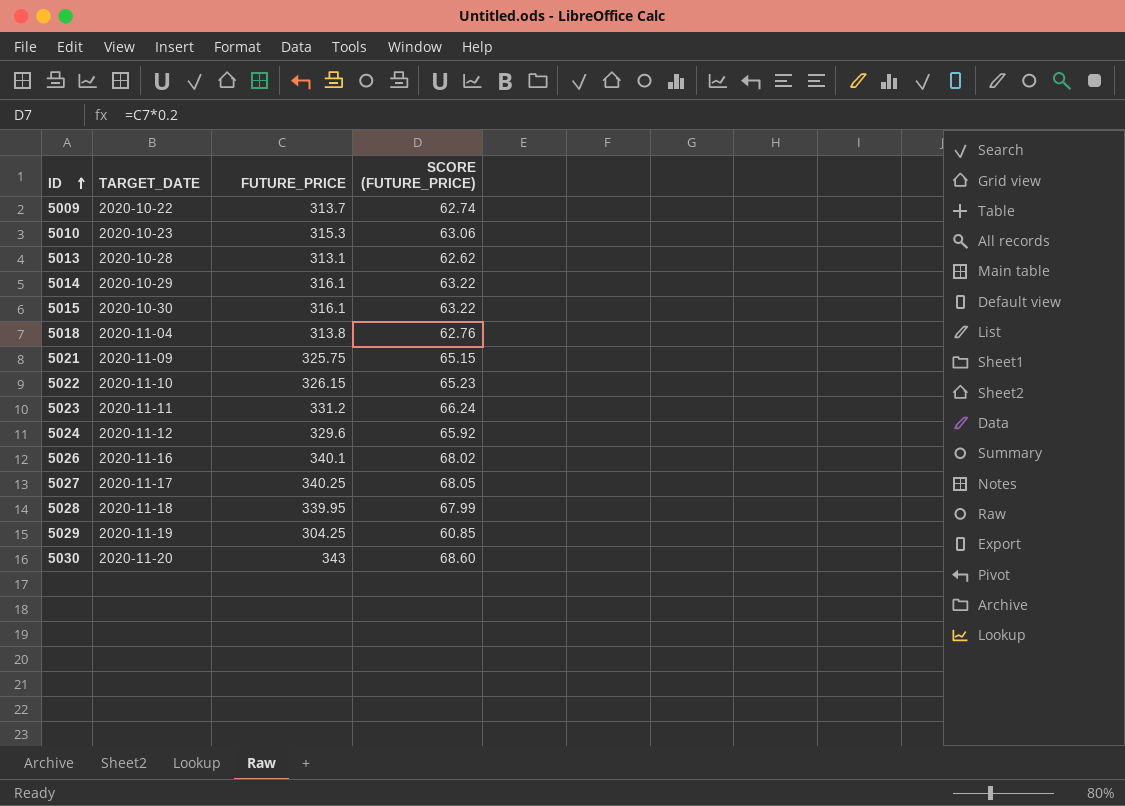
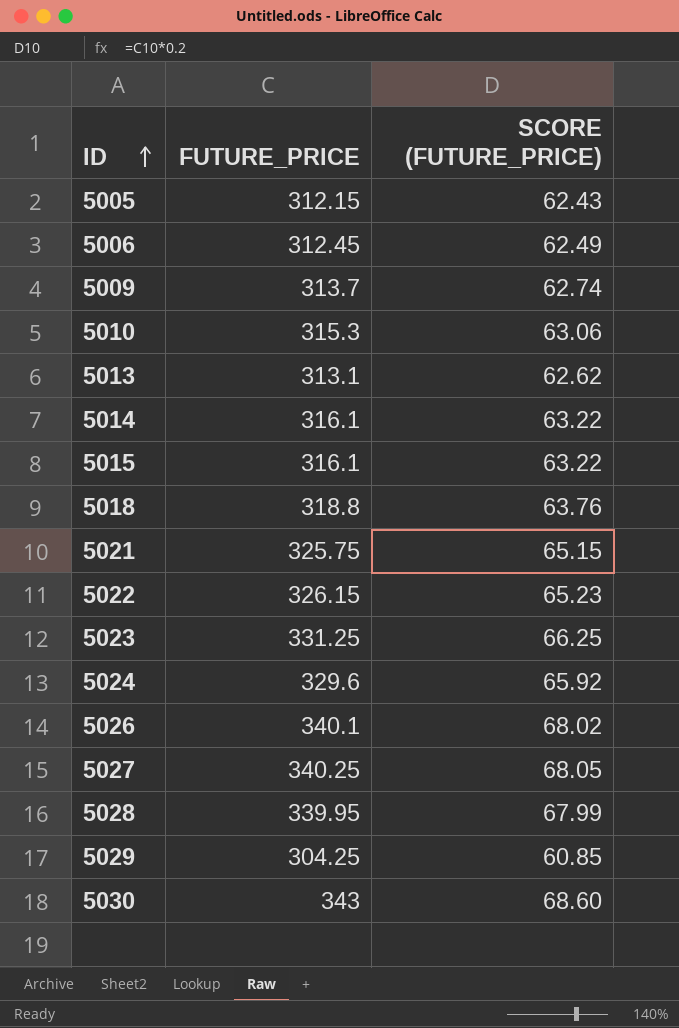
column TARGET_DATE | position: 2 -> none
row 5005: none -> 312.15 | 62.43
row 5006: none -> 312.45 | 62.49
5018 | FUTURE_PRICE: 313.8 -> 318.8
5018 | SCORE (FUTURE_PRICE): 62.76 -> 63.76
5023 | FUTURE_PRICE: 331.2 -> 331.25
5023 | SCORE (FUTURE_PRICE): 66.24 -> 66.25

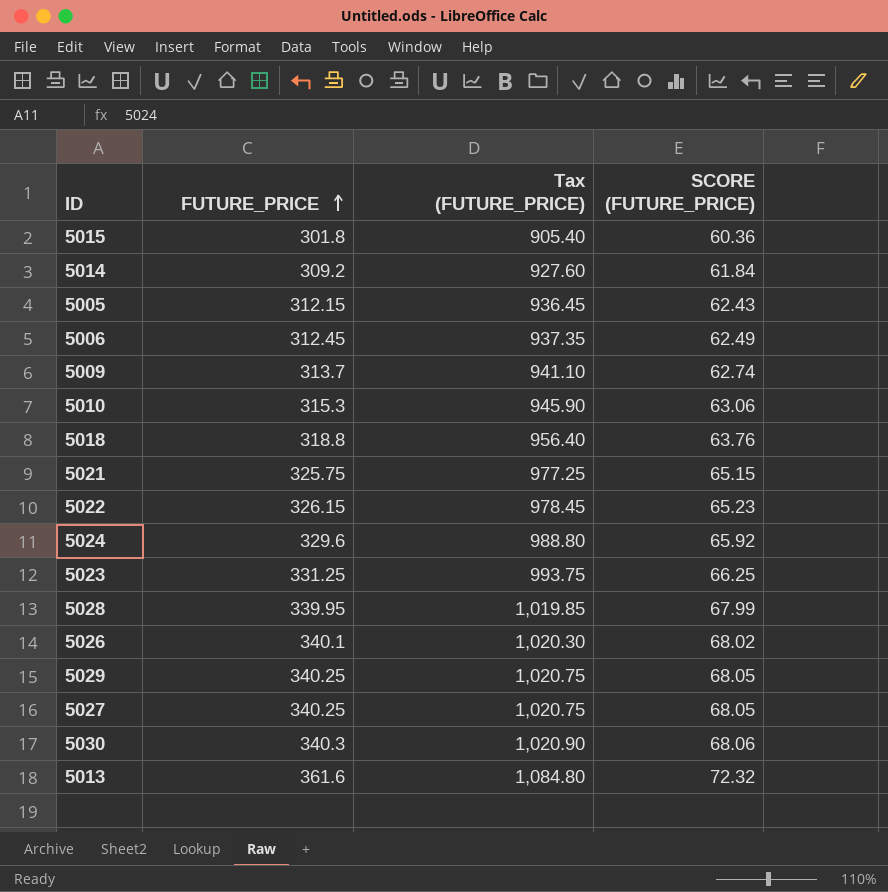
row order: ID ascending -> FUTURE_PRICE ascending
column Tax (FUTURE_PRICE) | formula: none -> [FUTURE_PRICE] * 3
5015 | FUTURE_PRICE: 316.1 -> 301.8
5015 | SCORE (FUTURE_PRICE): 63.22 -> 60.36
5014 | FUTURE_PRICE: 316.1 -> 309.2
5014 | SCORE (FUTURE_PRICE): 63.22 -> 61.84
5029 | FUTURE_PRICE: 304.25 -> 340.25
5029 | SCORE (FUTURE_PRICE): 60.85 -> 68.05
5030 | FUTURE_PRICE: 343 -> 340.3
5030 | SCORE (FUTURE_PRICE): 68.60 -> 68.06
5013 | FUTURE_PRICE: 313.1 -> 361.6
5013 | SCORE (FUTURE_PRICE): 62.62 -> 72.32

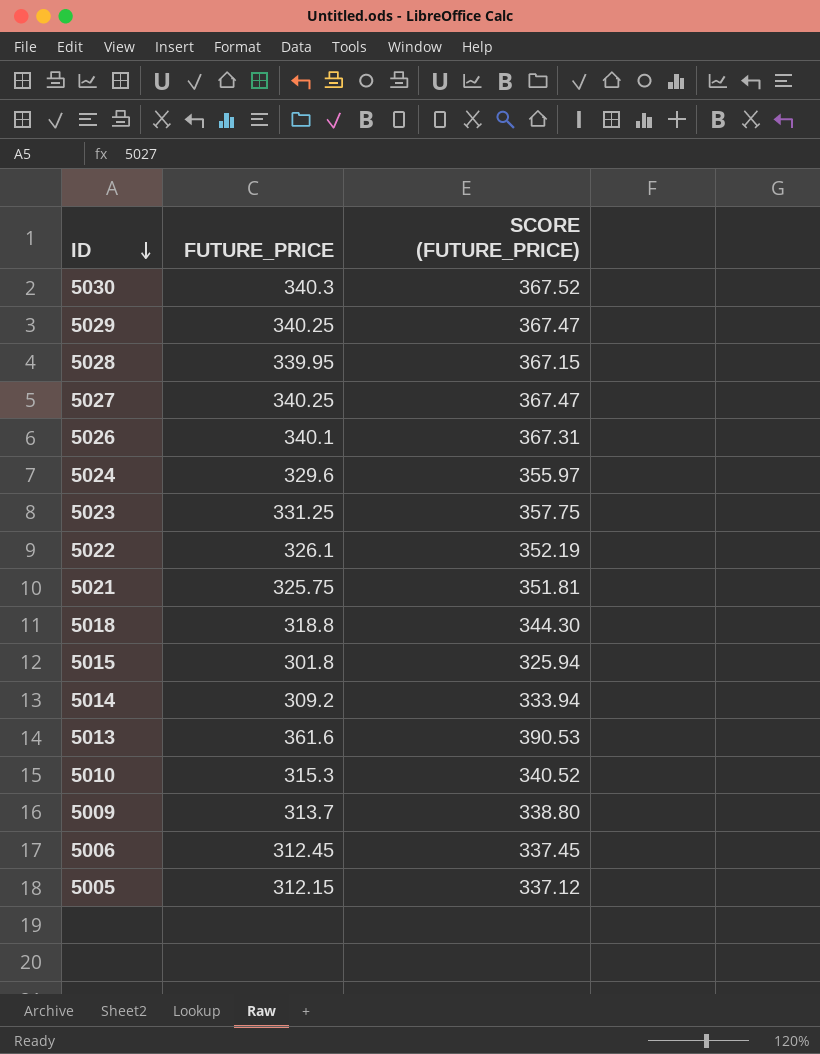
row order: FUTURE_PRICE ascending -> ID descending
column Tax (FUTURE_PRICE) | formula: [FUTURE_PRICE] * 3 -> none
column SCORE (FUTURE_PRICE) | formula: [FUTURE_PRICE] * 0.2 -> [FUTURE_PRICE] * 1.08
5022 | FUTURE_PRICE: 326.15 -> 326.1

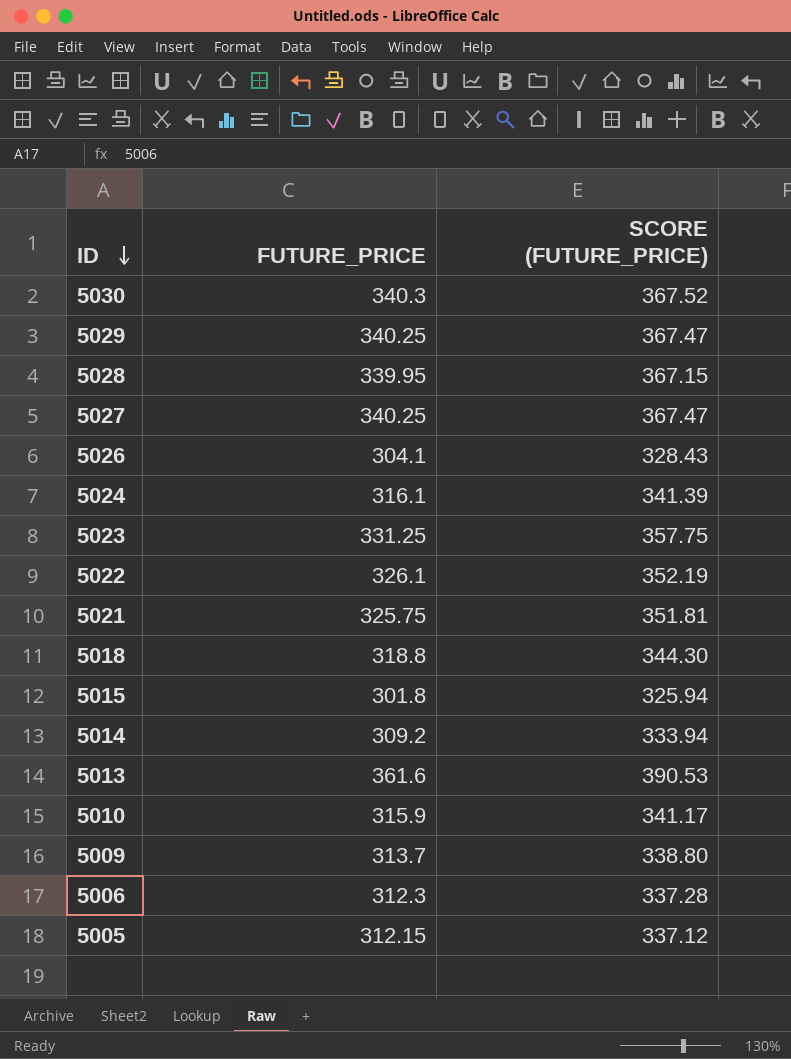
5026 | FUTURE_PRICE: 340.1 -> 304.1
5026 | SCORE (FUTURE_PRICE): 367.31 -> 328.43
5024 | FUTURE_PRICE: 329.6 -> 316.1
5024 | SCORE (FUTURE_PRICE): 355.97 -> 341.39
5010 | FUTURE_PRICE: 315.3 -> 315.9
5010 | SCORE (FUTURE_PRICE): 340.52 -> 341.17
5006 | FUTURE_PRICE: 312.45 -> 312.3
5006 | SCORE (FUTURE_PRICE): 337.45 -> 337.28

